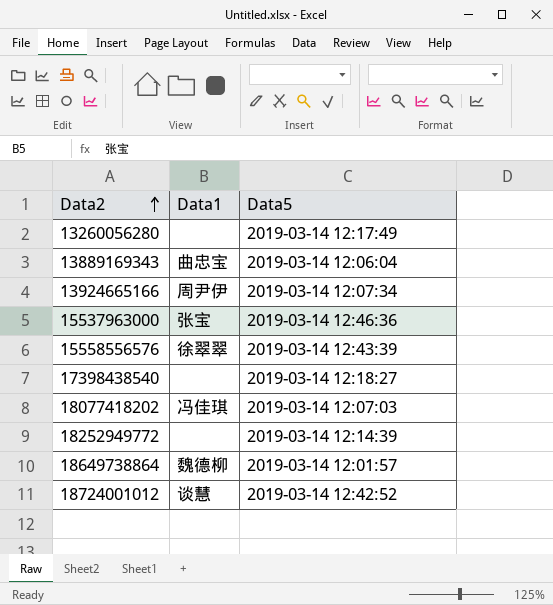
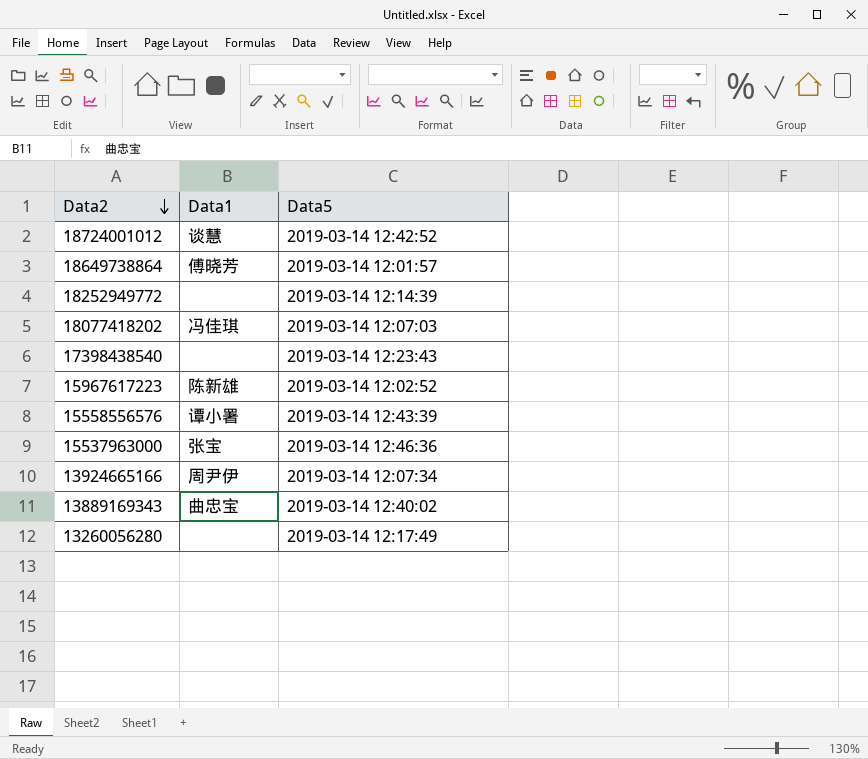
row order: Data2 ascending -> Data2 descending
18649738864 | Data1: 魏德柳 -> 傅晓芳
17398438540 | Data5: 2019-03-14 12:18:27 -> 2019-03-14 12:23:43
row 15967617223: none -> 陈新雄 | 2019-03-14 12:02:52
15558556576 | Data1: 徐翠翠 -> 谭小署
13889169343 | Data5: 2019-03-14 12:06:04 -> 2019-03-14 12:40:02

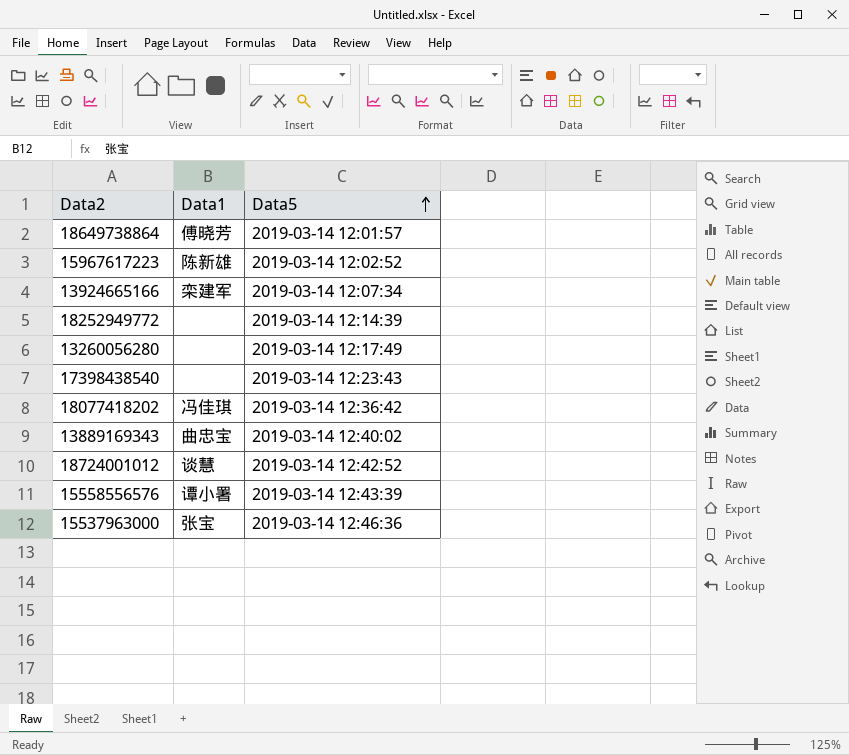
row order: Data2 descending -> Data5 ascending
13924665166 | Data1: 周尹伊 -> 栾建军
18077418202 | Data5: 2019-03-14 12:07:03 -> 2019-03-14 12:36:42

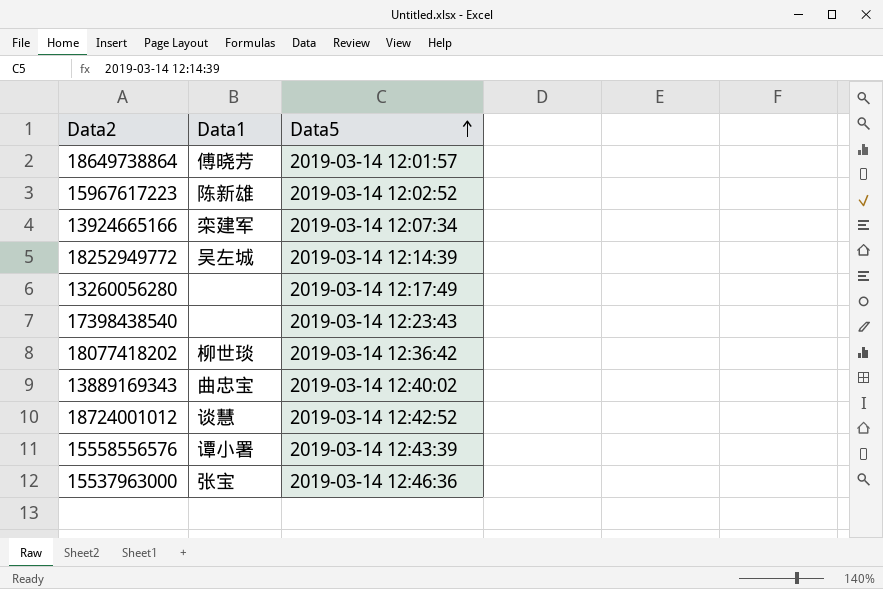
18252949772 | Data1: none -> 吴左城
18077418202 | Data1: 冯佳琪 -> 柳世琰

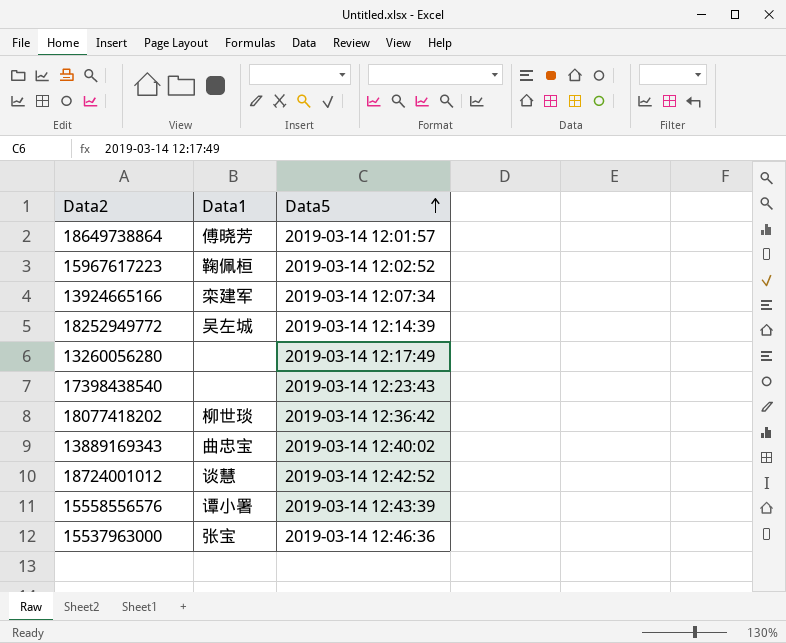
15967617223 | Data1: 陈新雄 -> 鞠佩桓

